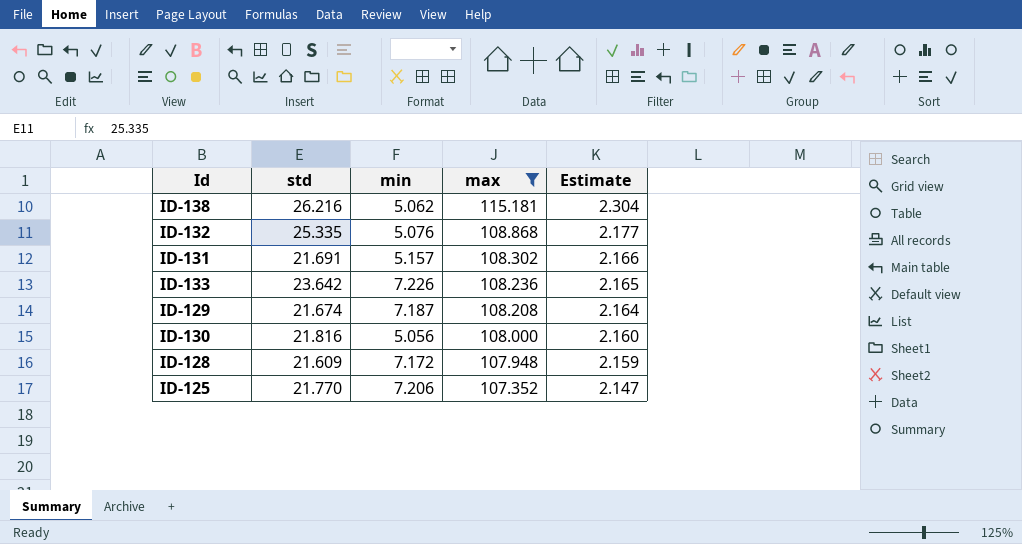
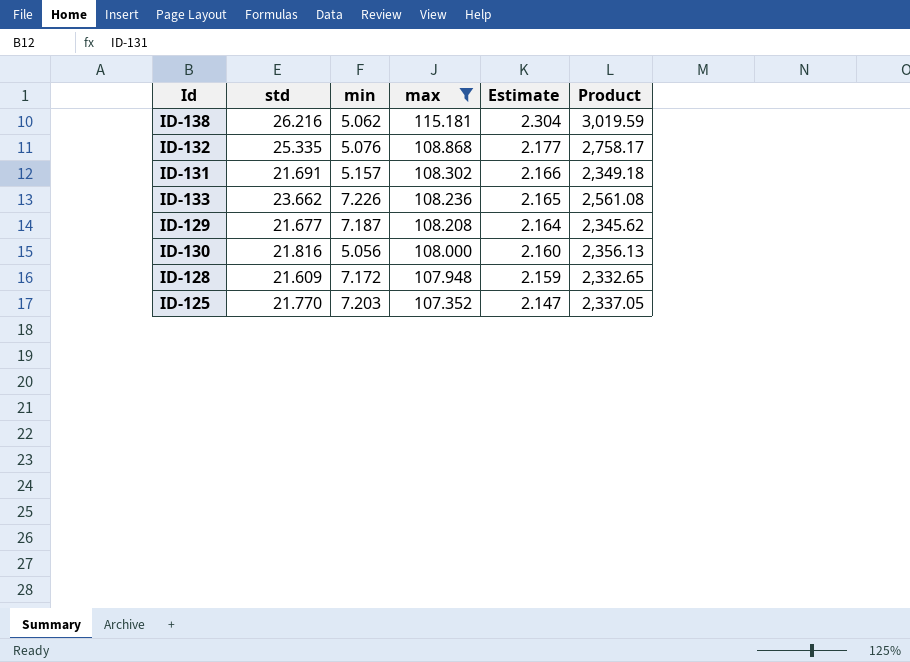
column Product | formula: none -> [std] * [max]
ID-133 | std: 23.642 -> 23.662
ID-129 | std: 21.674 -> 21.677
ID-125 | min: 7.206 -> 7.203

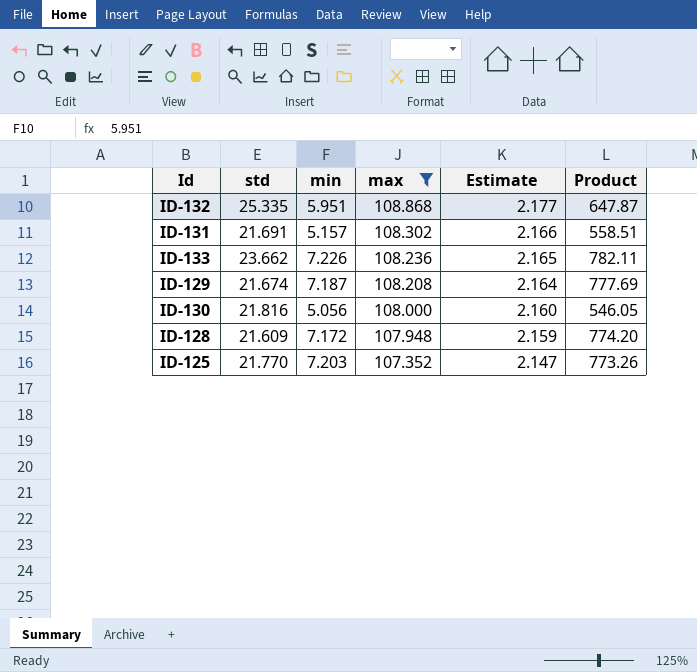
column Product | formula: [std] * [max] -> [min] * [max]
row ID-138: 26.216 | 5.062 | 115.181 | 2.304 | 3,019.59 -> none
ID-132 | min: 5.076 -> 5.951
ID-129 | std: 21.677 -> 21.674

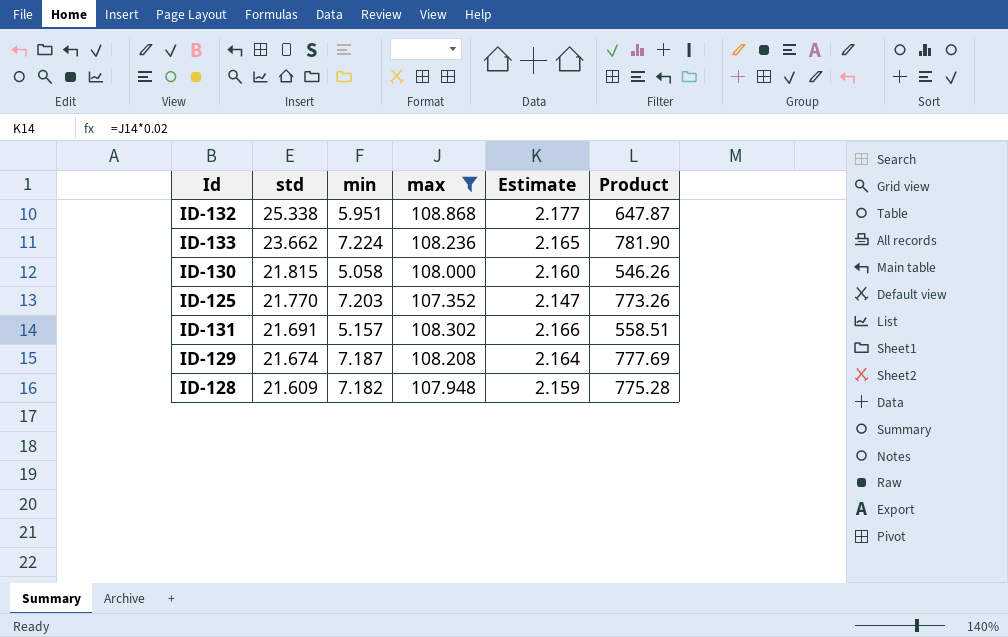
row order: max descending -> std descending
ID-132 | std: 25.335 -> 25.338
ID-133 | min: 7.226 -> 7.224
ID-133 | Product: 782.11 -> 781.90
ID-130 | std: 21.816 -> 21.815
ID-130 | min: 5.056 -> 5.058
ID-130 | Product: 546.05 -> 546.26
ID-128 | min: 7.172 -> 7.182
ID-128 | Product: 774.20 -> 775.28

